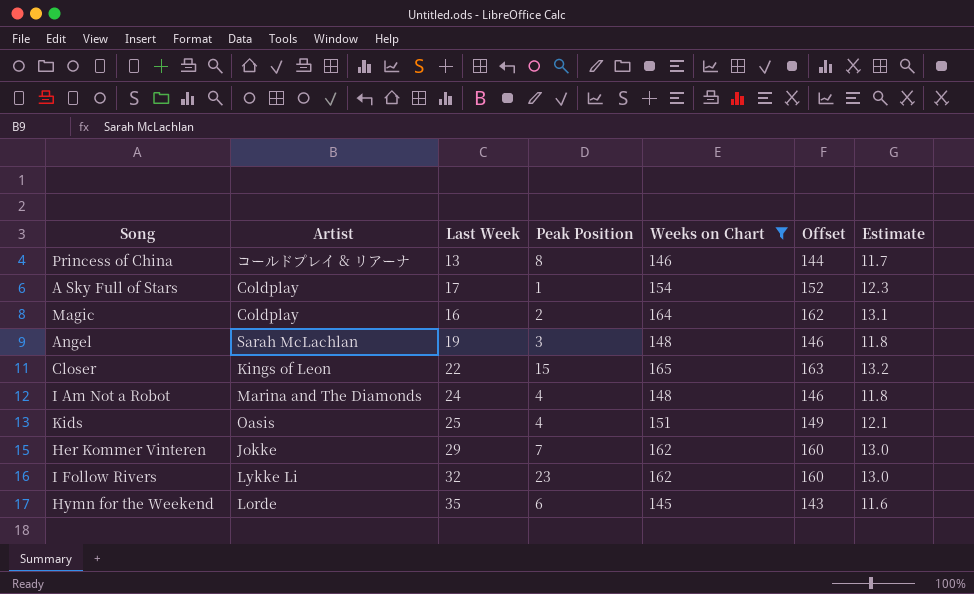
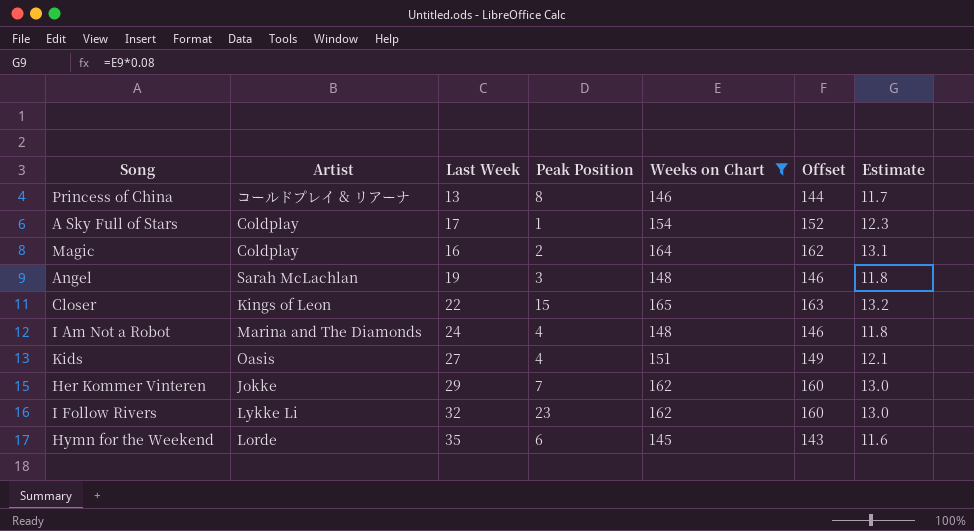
Kids | Last Week: 25 -> 27

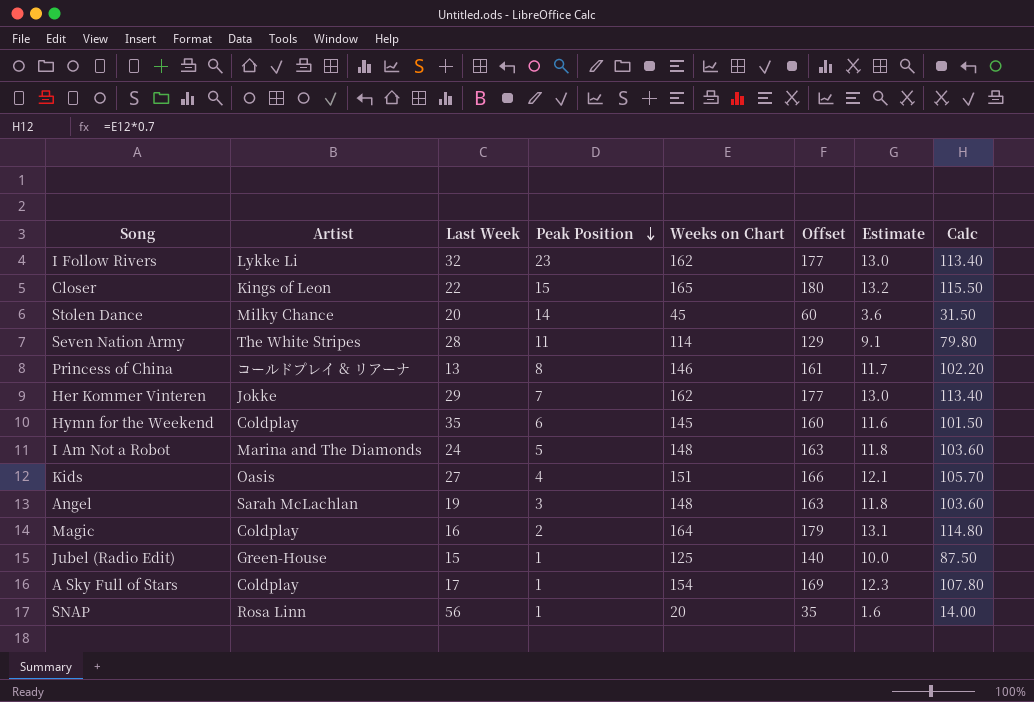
filter: Weeks on Chart >= 145 -> none
row order: none -> Peak Position descending
column Offset | formula: [Weeks on Chart] - 2 -> [Weeks on Chart] + 15
column Calc | formula: none -> [Weeks on Chart] * 0.7
Hymn for the Weekend | Artist: Lorde -> Coldplay
I Am Not a Robot | Peak Position: 4 -> 5

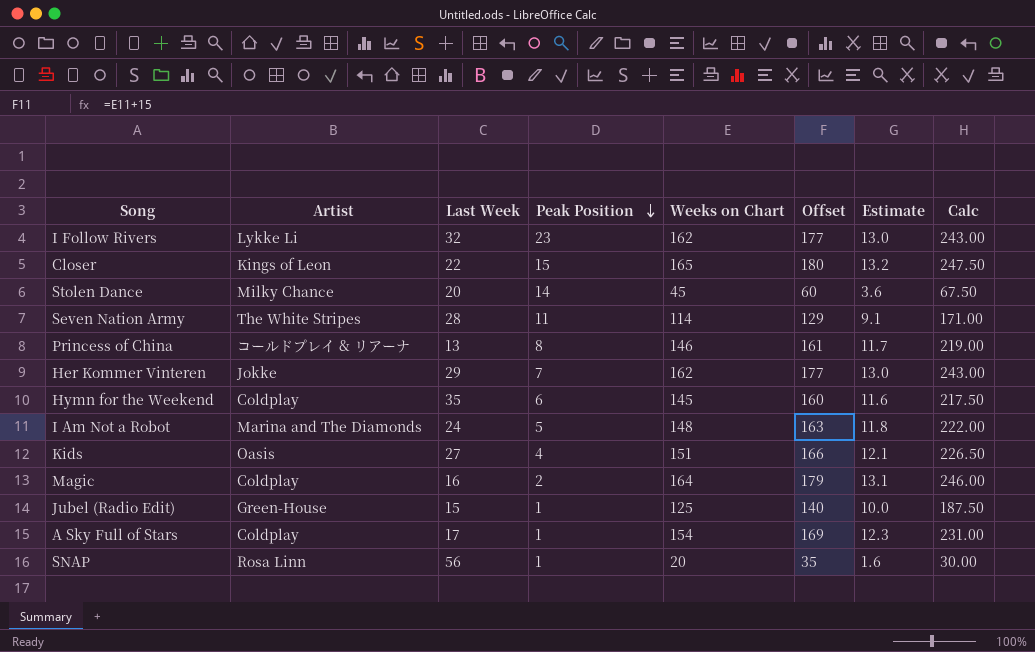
column Calc | formula: [Weeks on Chart] * 0.7 -> [Weeks on Chart] * 1.5
row Angel: Sarah McLachlan | 19 | 3 | 148 | 163 | 11.8 | 103.60 -> none

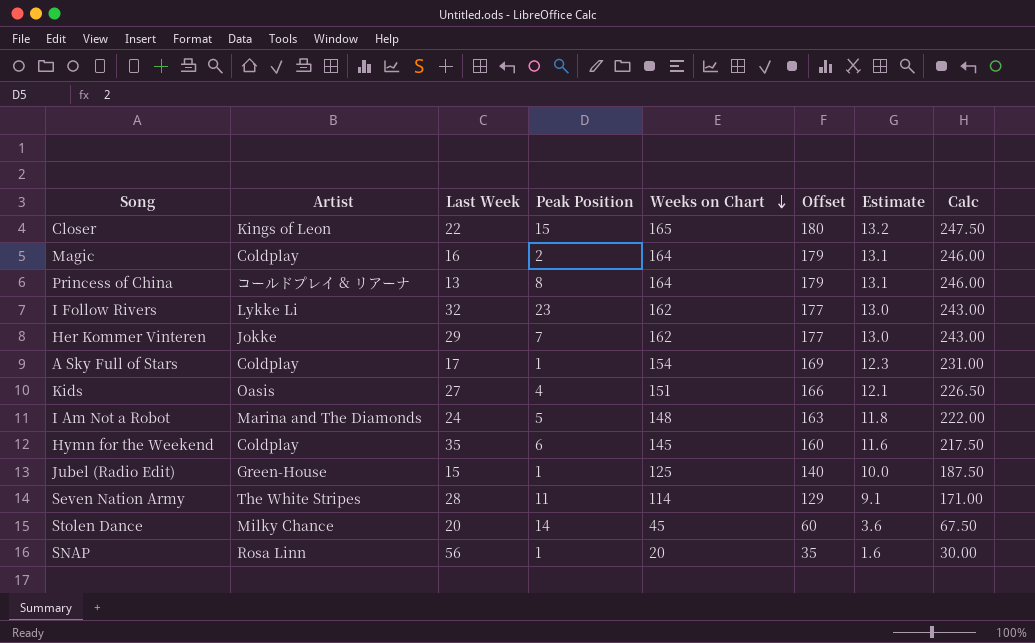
row order: Peak Position descending -> Weeks on Chart descending
Princess of China | Weeks on Chart: 146 -> 164
Princess of China | Offset: 161 -> 179
Princess of China | Estimate: 11.7 -> 13.1
Princess of China | Calc: 219.00 -> 246.00

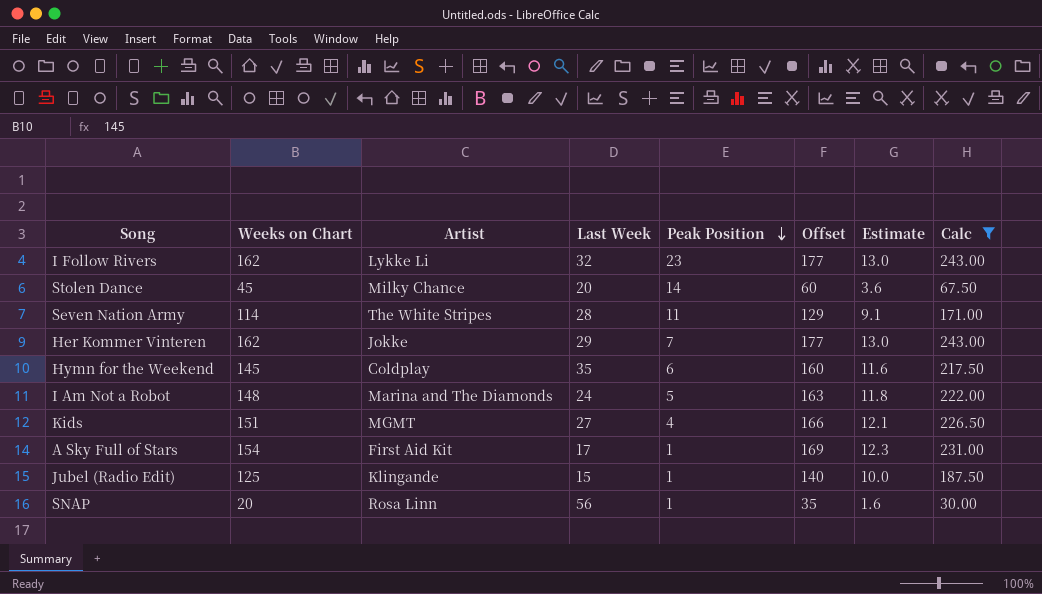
filter: none -> Calc <= 243.00
row order: Weeks on Chart descending -> Peak Position descending
column Weeks on Chart | position: 5 -> 2
Kids | Artist: Oasis -> MGMT
A Sky Full of Stars | Artist: Coldplay -> First Aid Kit
Jubel (Radio Edit) | Artist: Green-House -> Klingande

